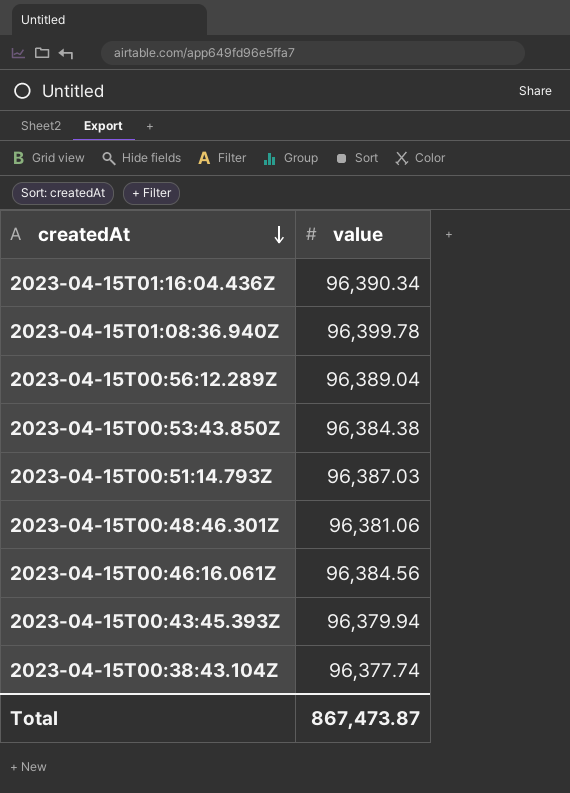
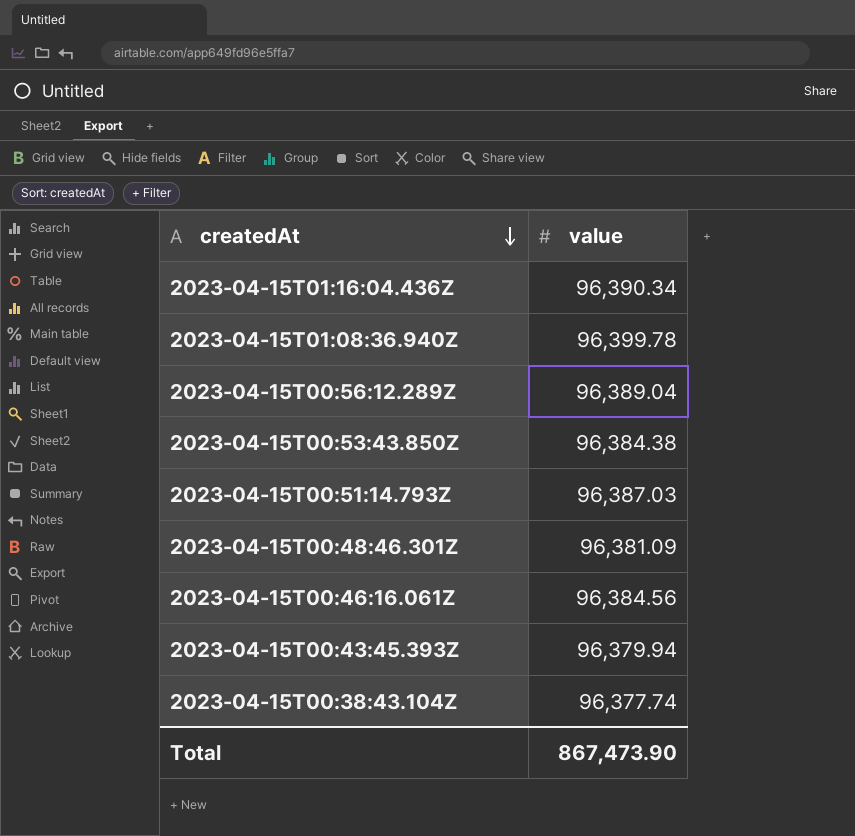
2023-04-15T00:48:46.301Z | value: 96,381.06 -> 96,381.09
Total | value: 867,473.87 -> 867,473.90

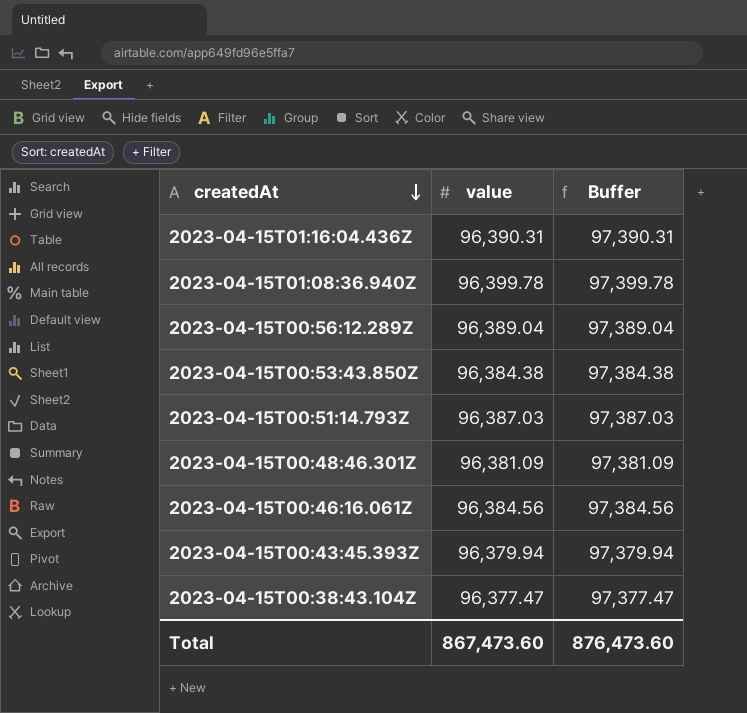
column Buffer | formula: none -> [value] + 1000
2023-04-15T01:16:04.436Z | value: 96,390.34 -> 96,390.31
2023-04-15T00:38:43.104Z | value: 96,377.74 -> 96,377.47
Total | value: 867,473.90 -> 867,473.60

